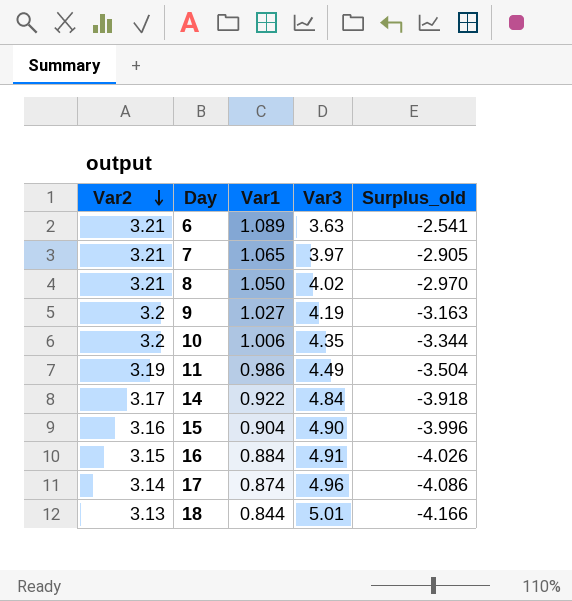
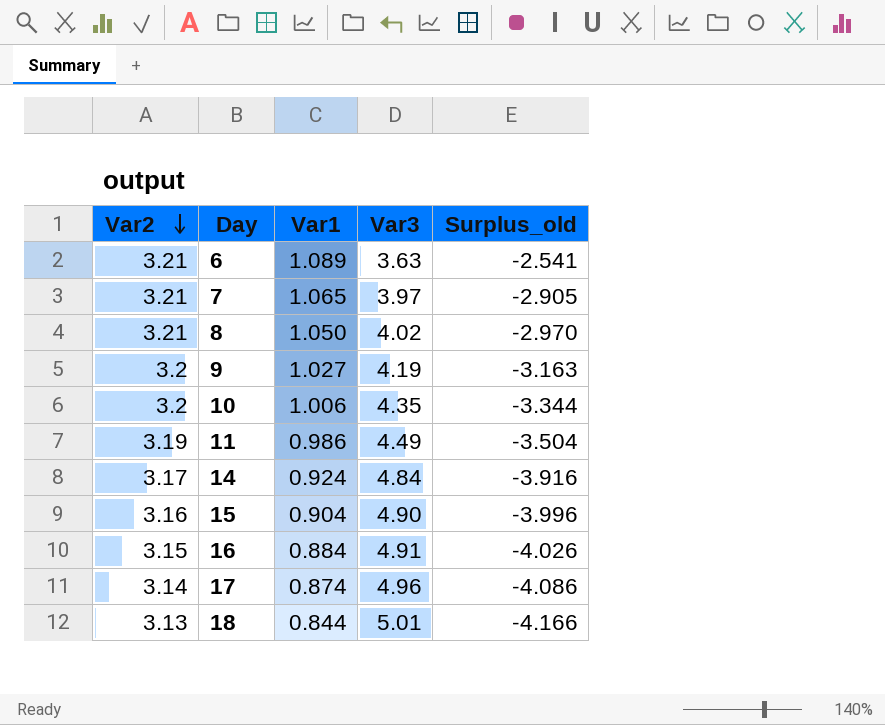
14 | Var1: 0.922 -> 0.924
14 | Surplus_old: -3.918 -> -3.916

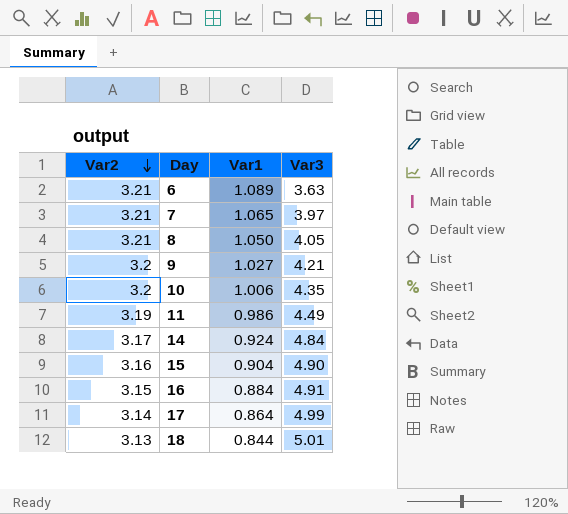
column Surplus_old | formula: [Var1] - [Var3] -> none
8 | Var3: 4.02 -> 4.05
9 | Var3: 4.19 -> 4.21
17 | Var1: 0.874 -> 0.864
17 | Var3: 4.96 -> 4.99

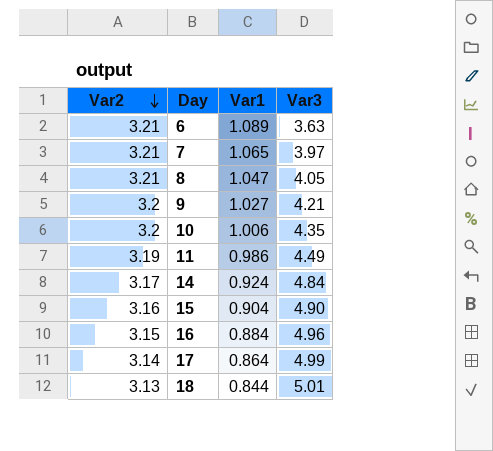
8 | Var1: 1.050 -> 1.047
16 | Var3: 4.91 -> 4.96

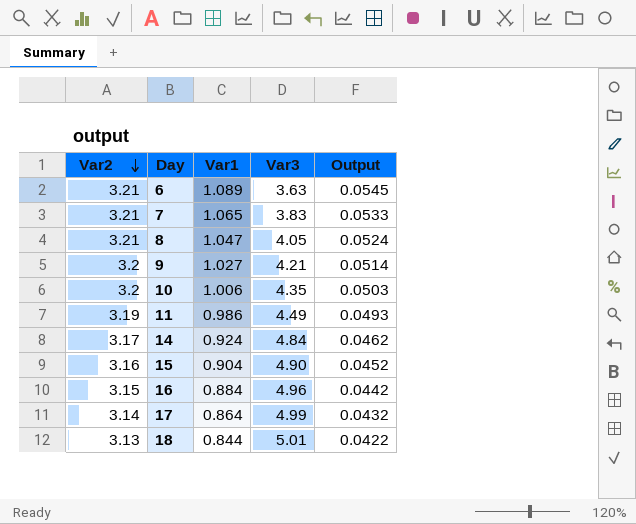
column Output | formula: none -> [Var1] * 0.05
7 | Var3: 3.97 -> 3.83

